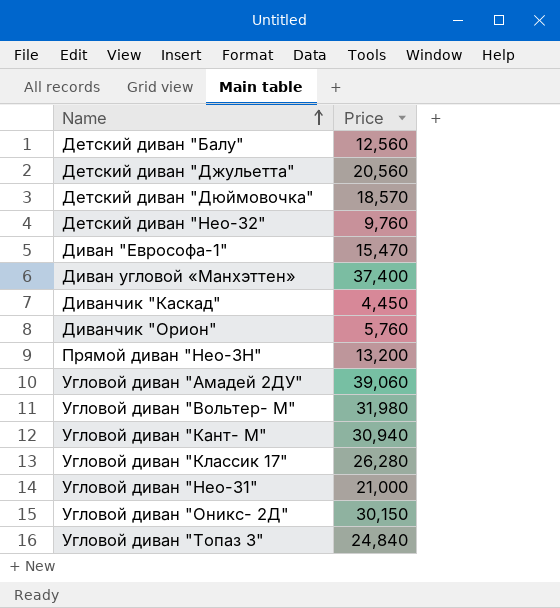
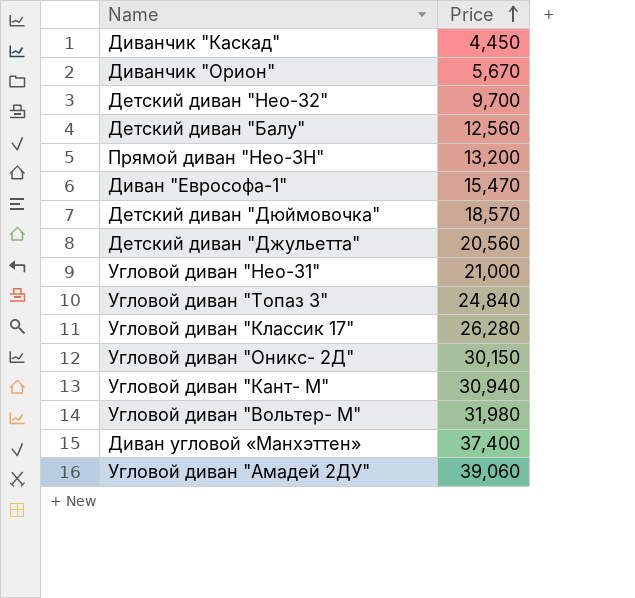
row order: Name ascending -> Price ascending
Диванчик "Орион" | Price: 5,760 -> 5,670
Детский диван "Нео-32" | Price: 9,760 -> 9,700

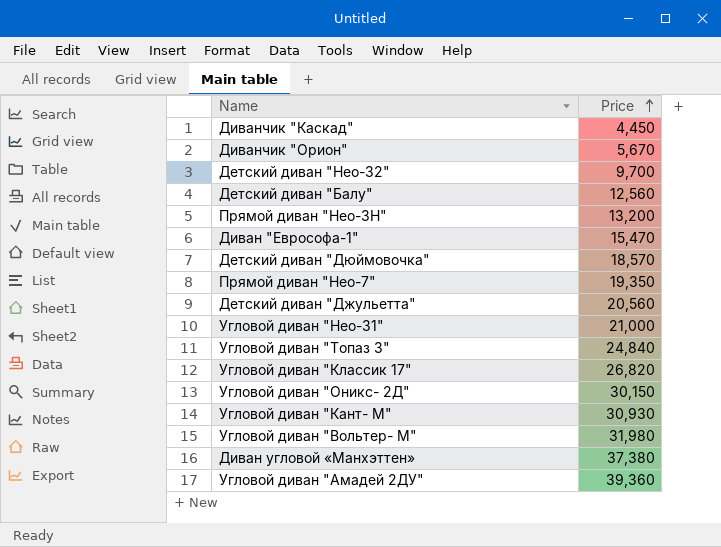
row Прямой диван "Нео-7": none -> 19,350
Угловой диван "Классик 17" | Price: 26,280 -> 26,820
Угловой диван "Кант- М" | Price: 30,940 -> 30,930
Диван угловой «Манхэттен» | Price: 37,400 -> 37,380
Угловой диван "Амадей 2ДУ" | Price: 39,060 -> 39,360

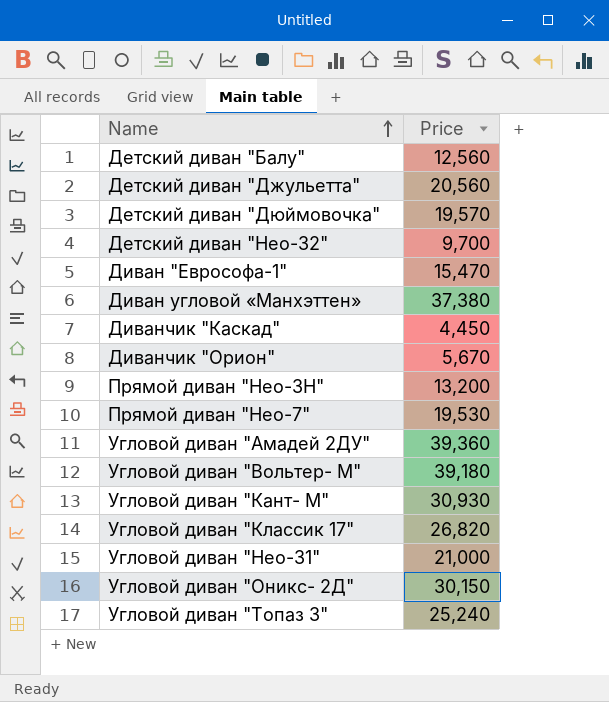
row order: Price ascending -> Name ascending
Детский диван "Дюймовочка" | Price: 18,570 -> 19,570
Прямой диван "Нео-7" | Price: 19,350 -> 19,530
Угловой диван "Вольтер- М" | Price: 31,980 -> 39,180
Угловой диван "Топаз 3" | Price: 24,840 -> 25,240

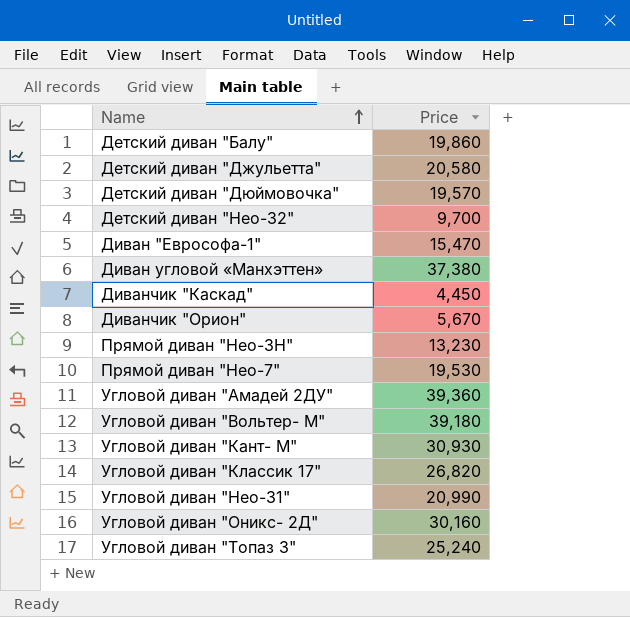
Детский диван "Балу" | Price: 12,560 -> 19,860
Детский диван "Джульетта" | Price: 20,560 -> 20,580
Прямой диван "Нео-3Н" | Price: 13,200 -> 13,230
Угловой диван "Нео-31" | Price: 21,000 -> 20,990
Угловой диван "Оникс- 2Д" | Price: 30,150 -> 30,160

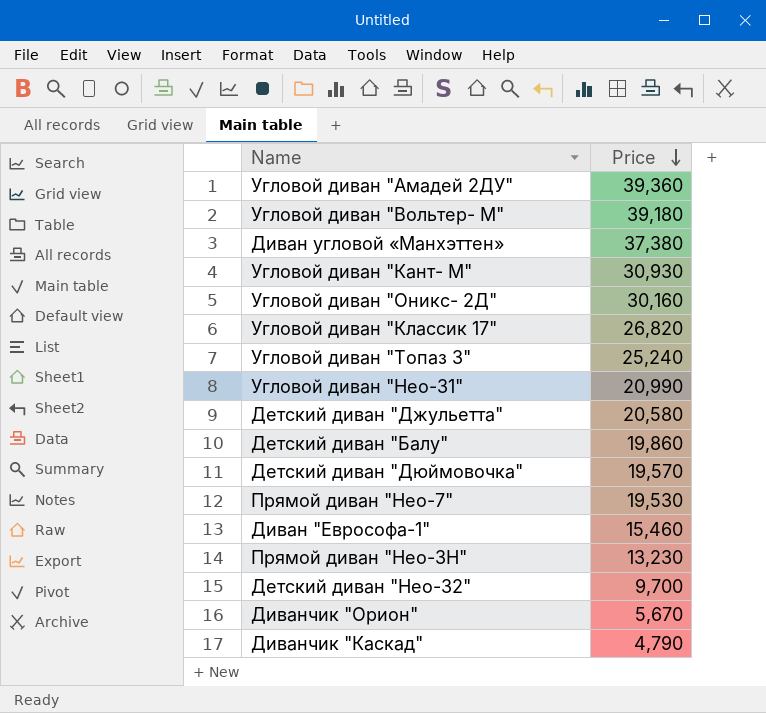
row order: Name ascending -> Price descending
Диван "Еврософа-1" | Price: 15,470 -> 15,460
Диванчик "Каскад" | Price: 4,450 -> 4,790

